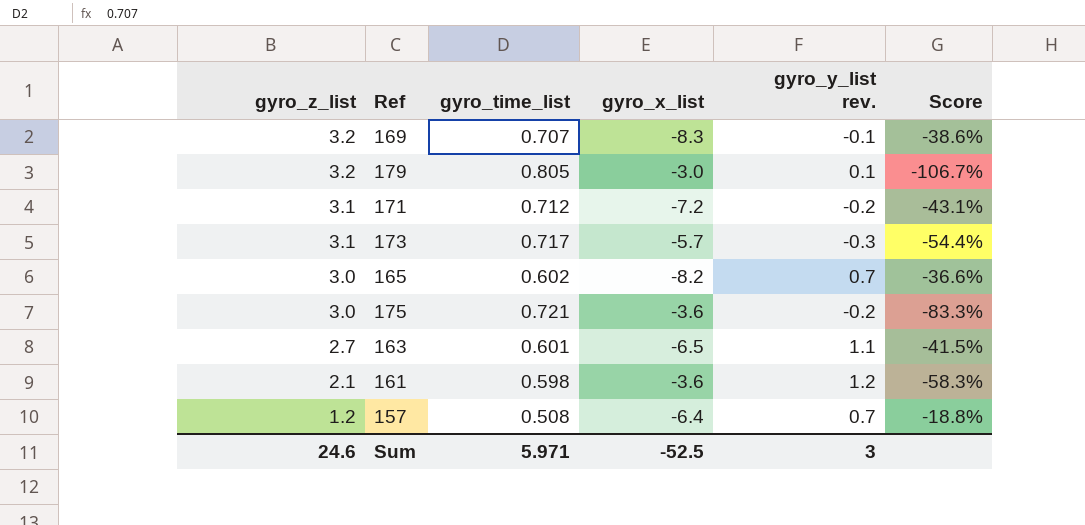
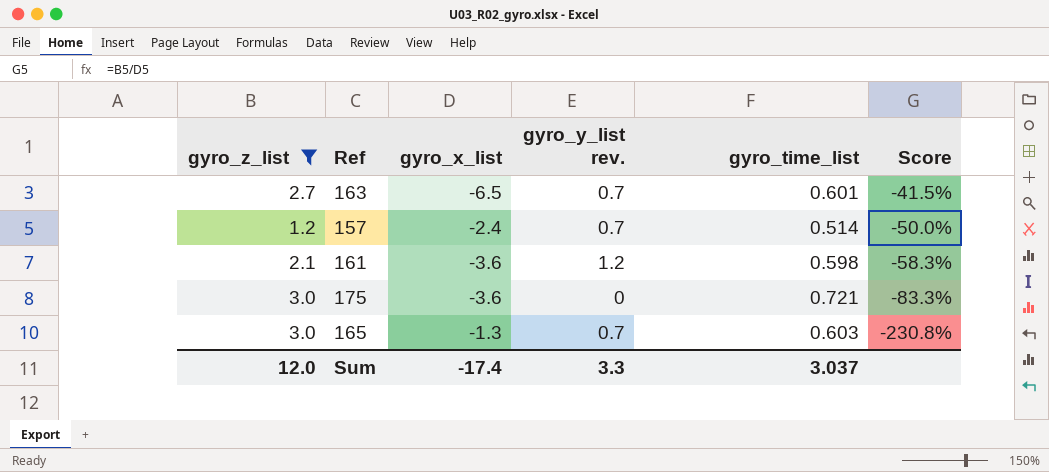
filter: none -> gyro_z_list <= 3.0
row order: gyro_z_list descending -> Score descending
column gyro_time_list | position: 3 -> 5
163 | gyro_y_list rev.: 1.1 -> 0.7
157 | gyro_x_list: -6.4 -> -2.4
157 | gyro_time_list: 0.508 -> 0.514
157 | Score: -18.8% -> -50.0%
175 | gyro_y_list rev.: -0.2 -> 0
165 | gyro_x_list: -8.2 -> -1.3
165 | gyro_time_list: 0.602 -> 0.603
165 | Score: -36.6% -> -230.8%
Sum | gyro_z_list: 24.6 -> 12.0
Sum | gyro_x_list: -52.5 -> -17.4
Sum | gyro_y_list rev.: 3 -> 3.3
Sum | gyro_time_list: 5.971 -> 3.037

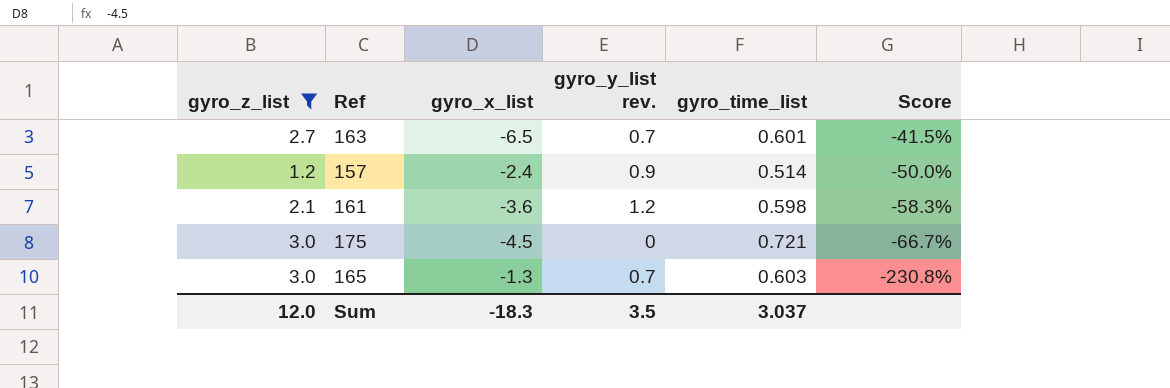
157 | gyro_y_list rev.: 0.7 -> 0.9
175 | gyro_x_list: -3.6 -> -4.5
175 | Score: -83.3% -> -66.7%
Sum | gyro_x_list: -17.4 -> -18.3
Sum | gyro_y_list rev.: 3.3 -> 3.5

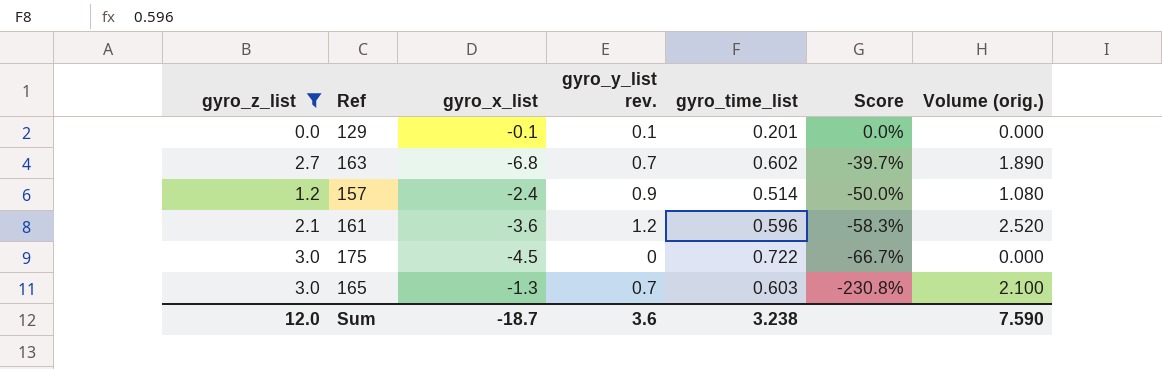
column Volume (orig.) | formula: none -> [gyro_z_list] * [gyro_y_list rev.]
row 129: none -> 0.0 | -0.1 | 0.1 | 0.201 | 0.0% | 0.000
163 | gyro_x_list: -6.5 -> -6.8
163 | gyro_time_list: 0.601 -> 0.602
163 | Score: -41.5% -> -39.7%
161 | gyro_time_list: 0.598 -> 0.596
175 | gyro_time_list: 0.721 -> 0.722
Sum | gyro_x_list: -18.3 -> -18.7
Sum | gyro_y_list rev.: 3.5 -> 3.6
Sum | gyro_time_list: 3.037 -> 3.238

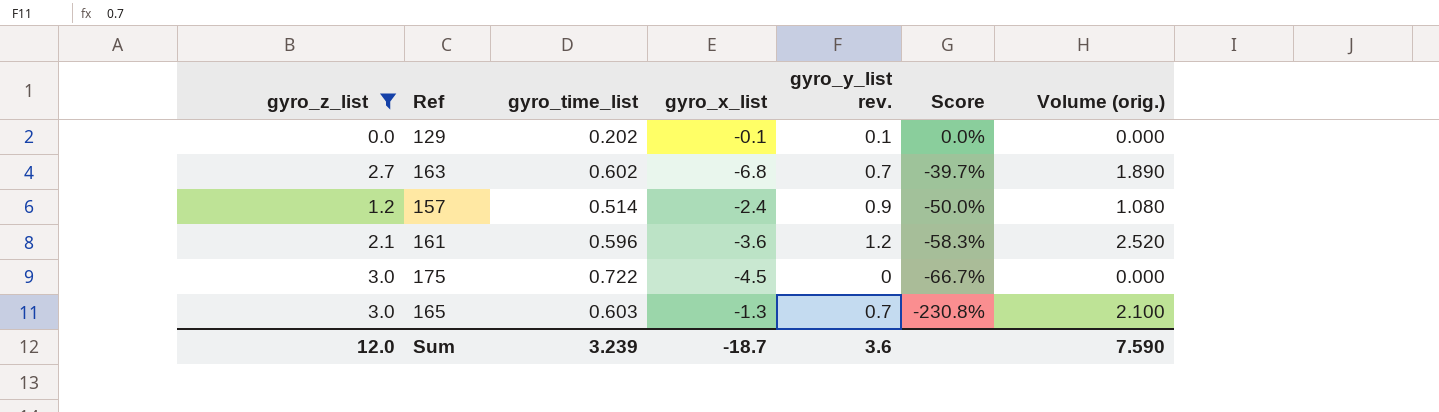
column gyro_time_list | position: 5 -> 3
129 | gyro_time_list: 0.201 -> 0.202
Sum | gyro_time_list: 3.238 -> 3.239

